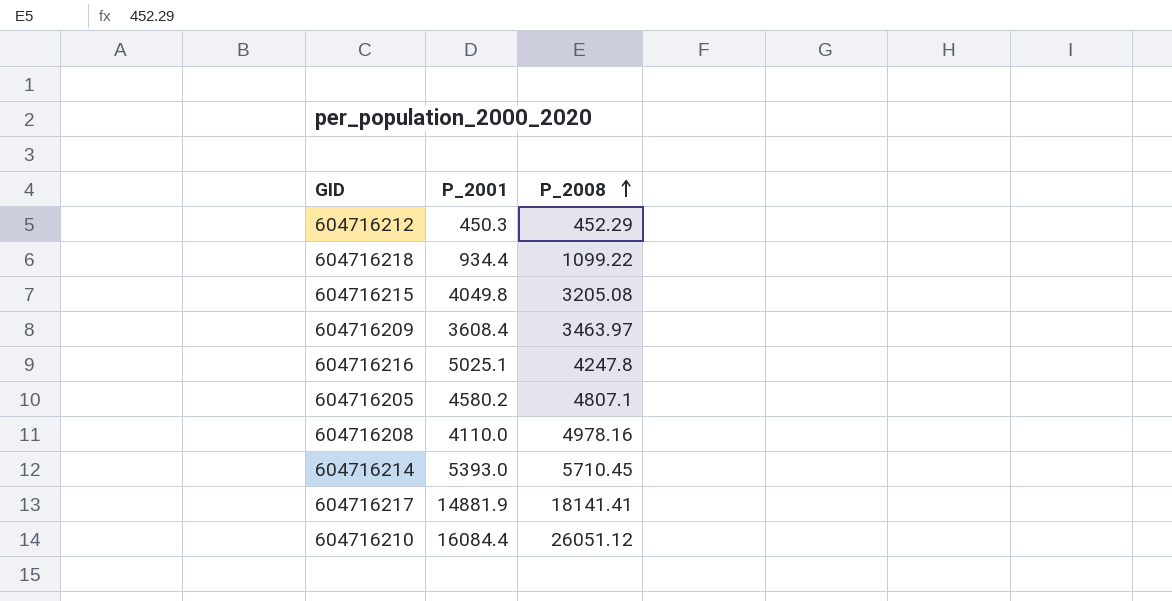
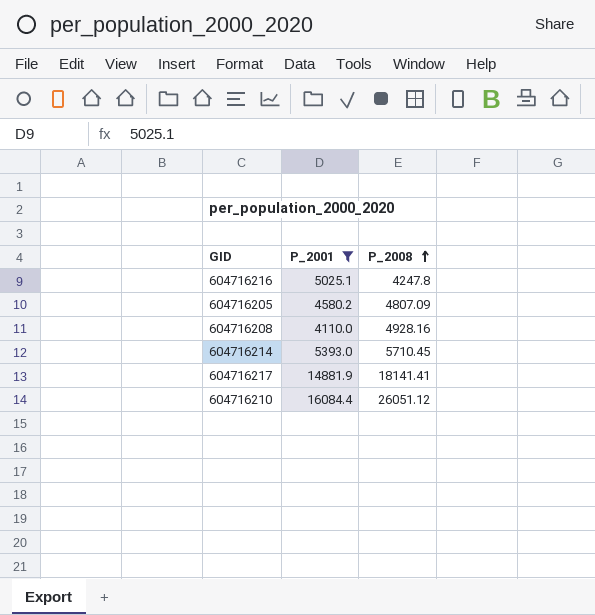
filter: none -> P_2001 >= 4110.0
604716205 | P_2008: 4807.1 -> 4807.09
604716208 | P_2008: 4978.16 -> 4928.16

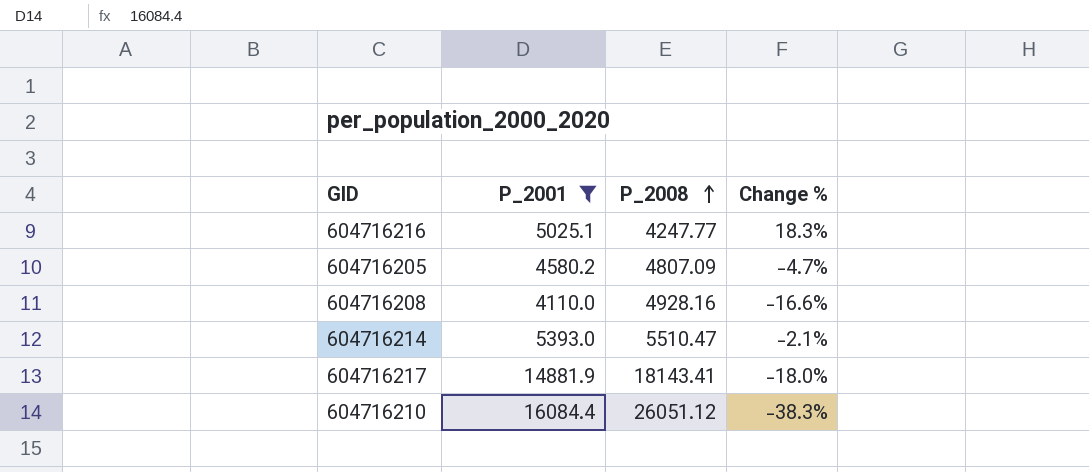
column Change % | formula: none -> ([P_2001] - [P_2008]) / [P_2008]
604716216 | P_2008: 4247.8 -> 4247.77
604716214 | P_2008: 5710.45 -> 5510.47
604716217 | P_2008: 18141.41 -> 18143.41

